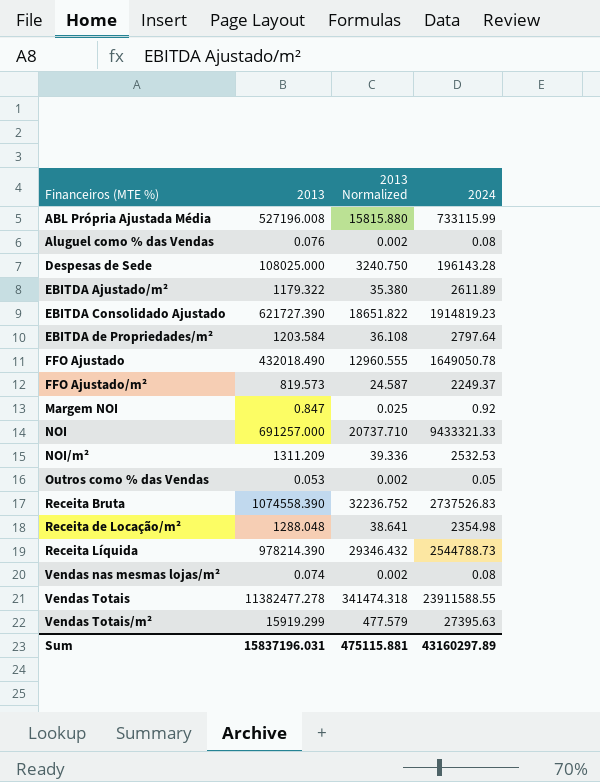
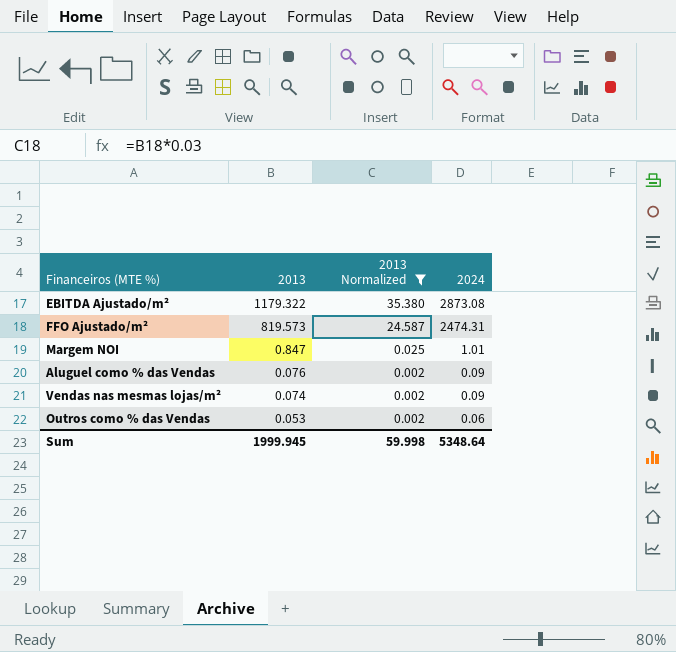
filter: none -> 2013 Normalized <= 35.380
row order: Financeiros (MTE %) ascending -> 2013 descending
EBITDA Ajustado/m² | 2024: 2611.89 -> 2873.08
FFO Ajustado/m² | 2024: 2249.37 -> 2474.31
Margem NOI | 2024: 0.92 -> 1.01
Aluguel como % das Vendas | 2024: 0.08 -> 0.09
Vendas nas mesmas lojas/m² | 2024: 0.08 -> 0.09
Outros como % das Vendas | 2024: 0.05 -> 0.06
Sum | 2013: 15837196.031 -> 1999.945
Sum | 2013 Normalized: 475115.881 -> 59.998
Sum | 2024: 43160297.89 -> 5348.64

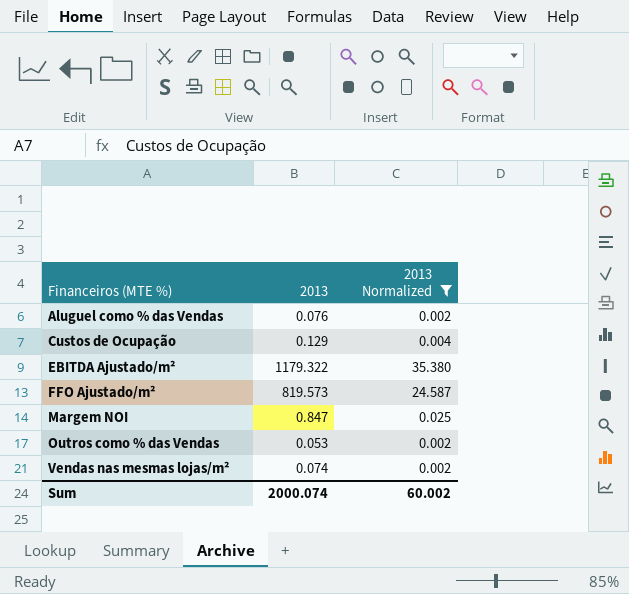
row order: 2013 descending -> Financeiros (MTE %) ascending
column 2024 | position: 4 -> none
row Custos de Ocupação: none -> 0.129 | 0.004
Sum | 2013: 1999.945 -> 2000.074
Sum | 2013 Normalized: 59.998 -> 60.002

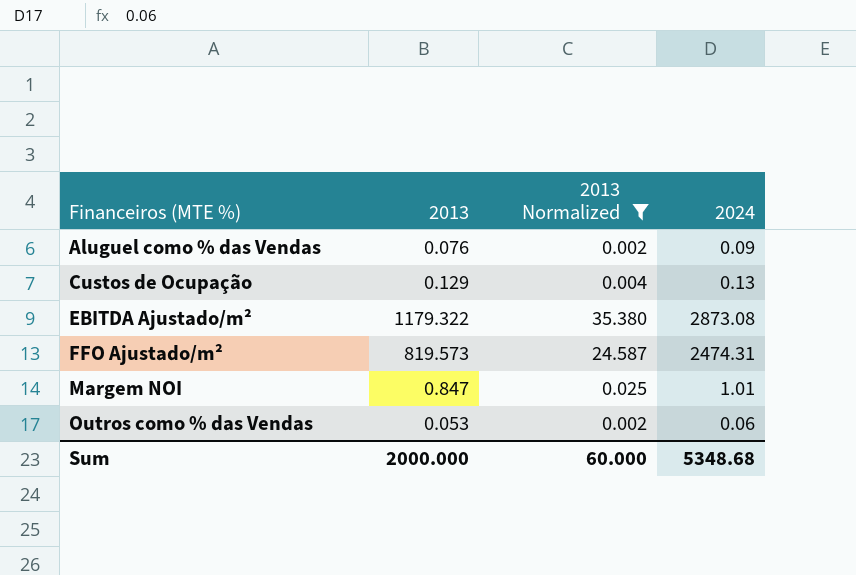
column 2024 | position: none -> 4
row Vendas nas mesmas lojas/m²: 0.074 | 0.002 -> none
Sum | 2013: 2000.074 -> 2000.000
Sum | 2013 Normalized: 60.002 -> 60.000

